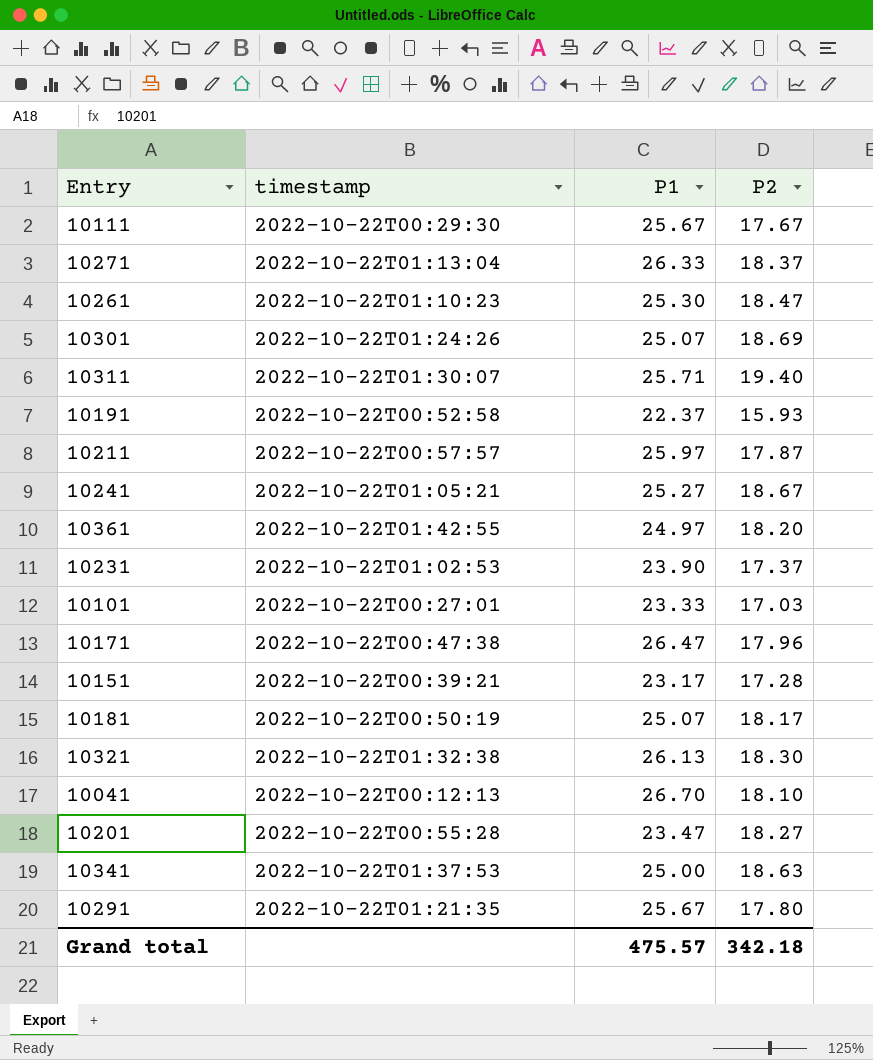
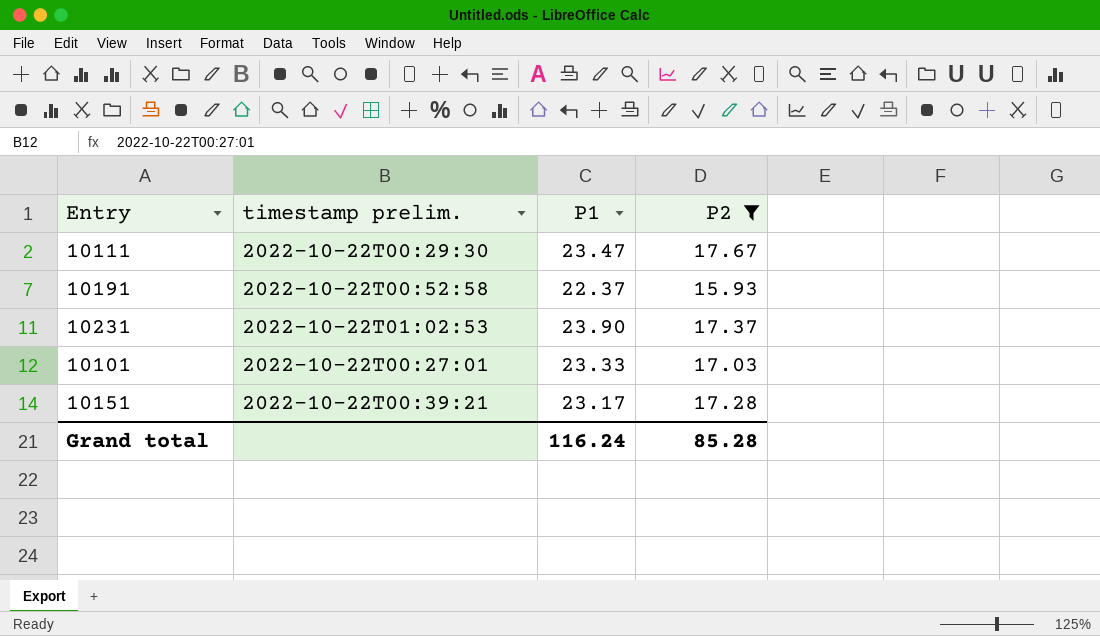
filter: none -> P2 <= 17.67
column name: timestamp -> timestamp prelim.
10111 | P1: 25.67 -> 23.47
Grand total | P1: 475.57 -> 116.24
Grand total | P2: 342.18 -> 85.28

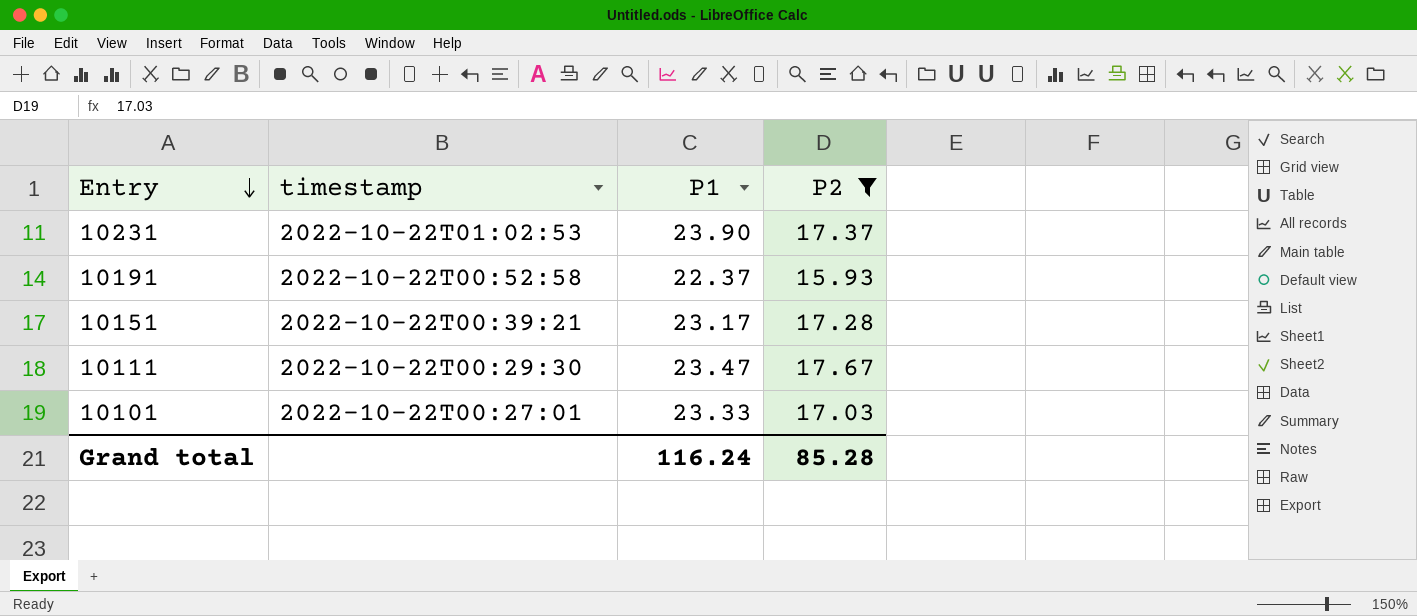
row order: none -> Entry descending
column name: timestamp prelim. -> timestamp

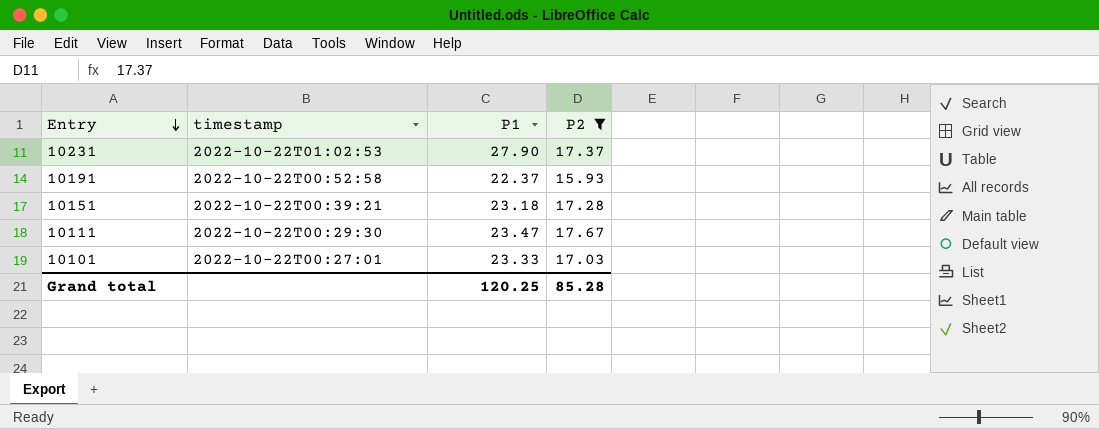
10231 | P1: 23.90 -> 27.90
10151 | P1: 23.17 -> 23.18
Grand total | P1: 116.24 -> 120.25

